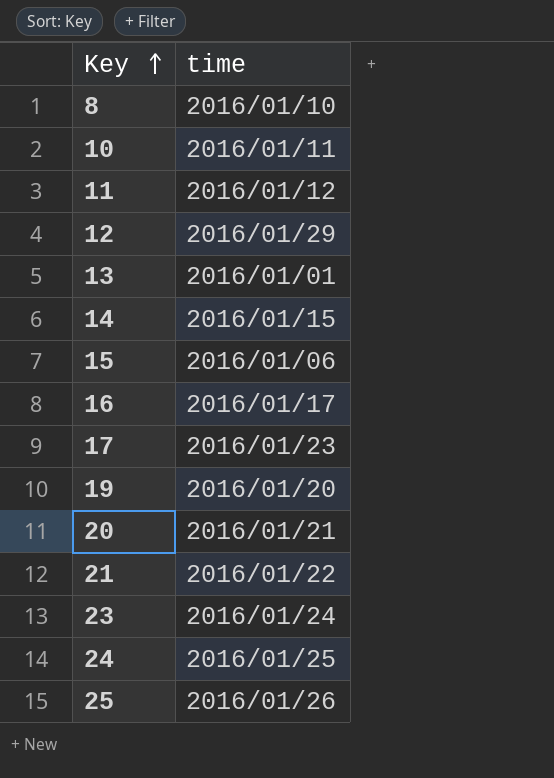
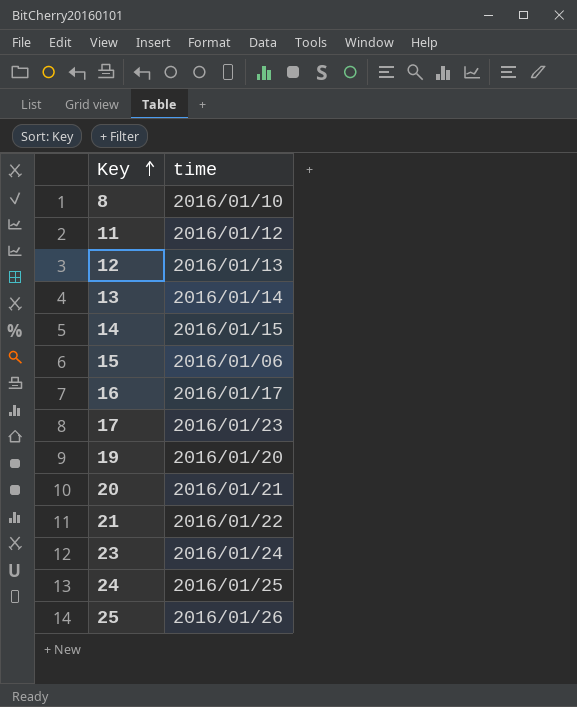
row 10: 2016/01/11 -> none
12 | time: 2016/01/29 -> 2016/01/13
13 | time: 2016/01/01 -> 2016/01/14

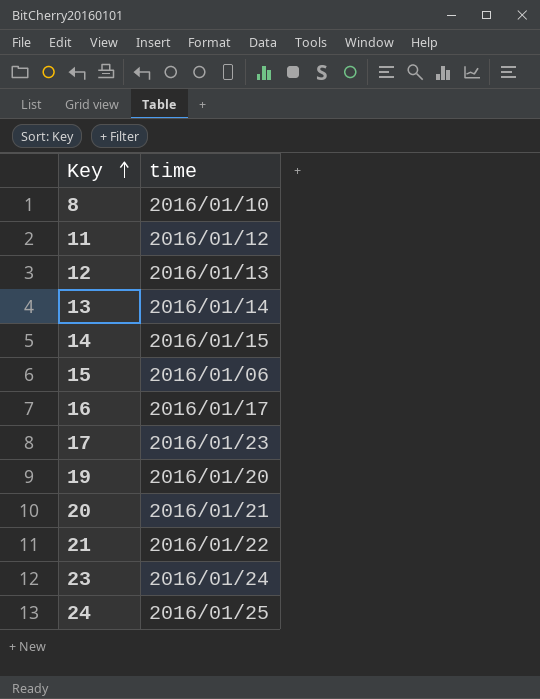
row 25: 2016/01/26 -> none

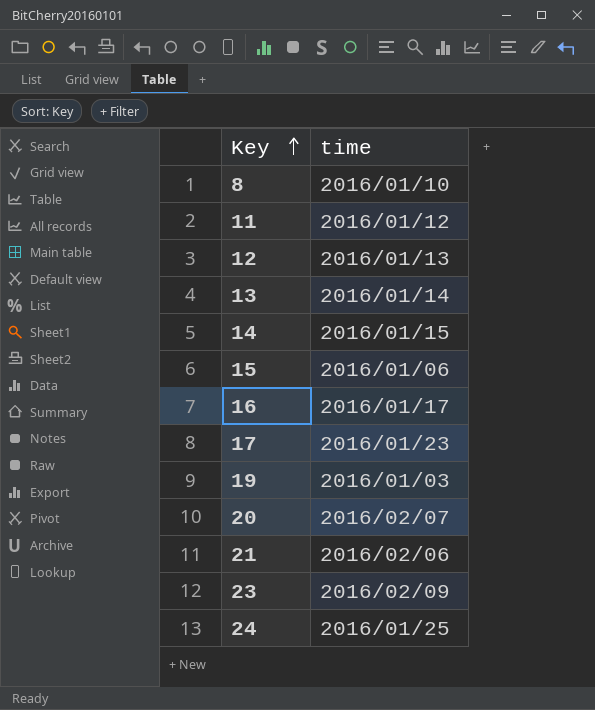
19 | time: 2016/01/20 -> 2016/01/03
20 | time: 2016/01/21 -> 2016/02/07
21 | time: 2016/01/22 -> 2016/02/06
23 | time: 2016/01/24 -> 2016/02/09

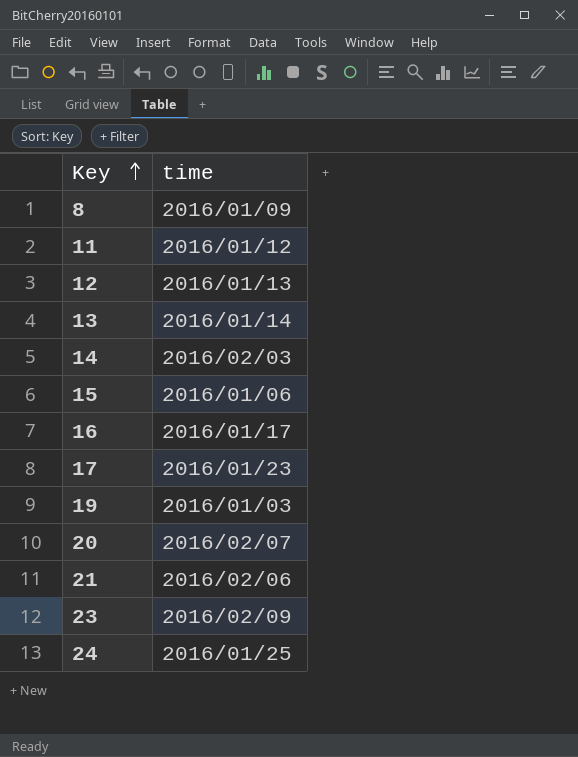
8 | time: 2016/01/10 -> 2016/01/09
14 | time: 2016/01/15 -> 2016/02/03

